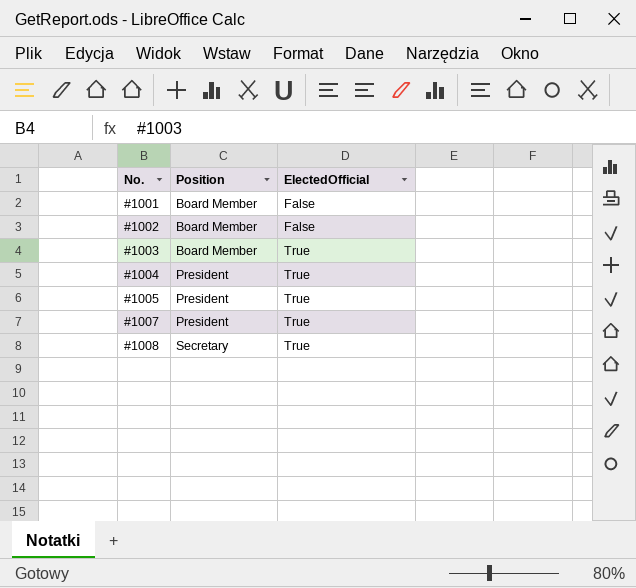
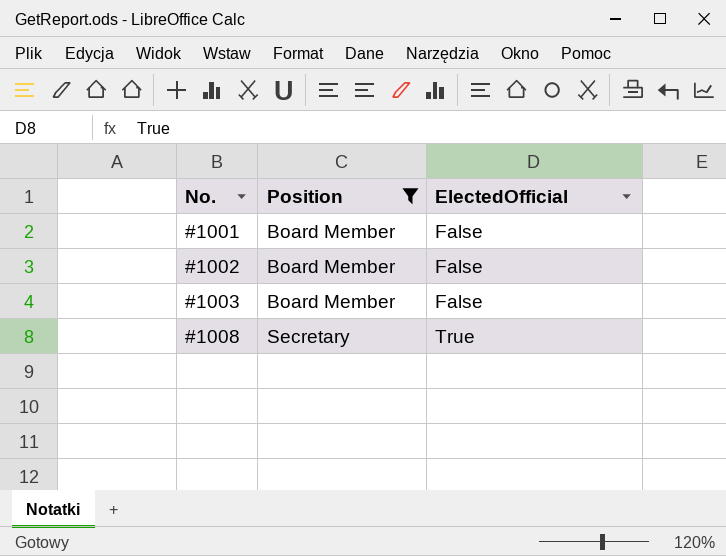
filter: none -> Position != President
#1003 | ElectedOfficial: True -> False

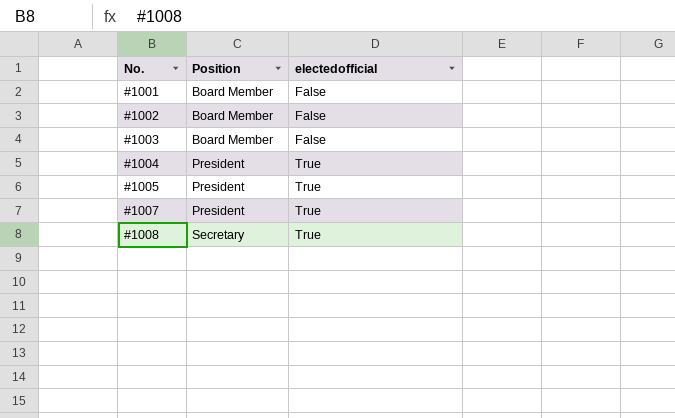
filter: Position != President -> none
column name: ElectedOfficial -> electedofficial

